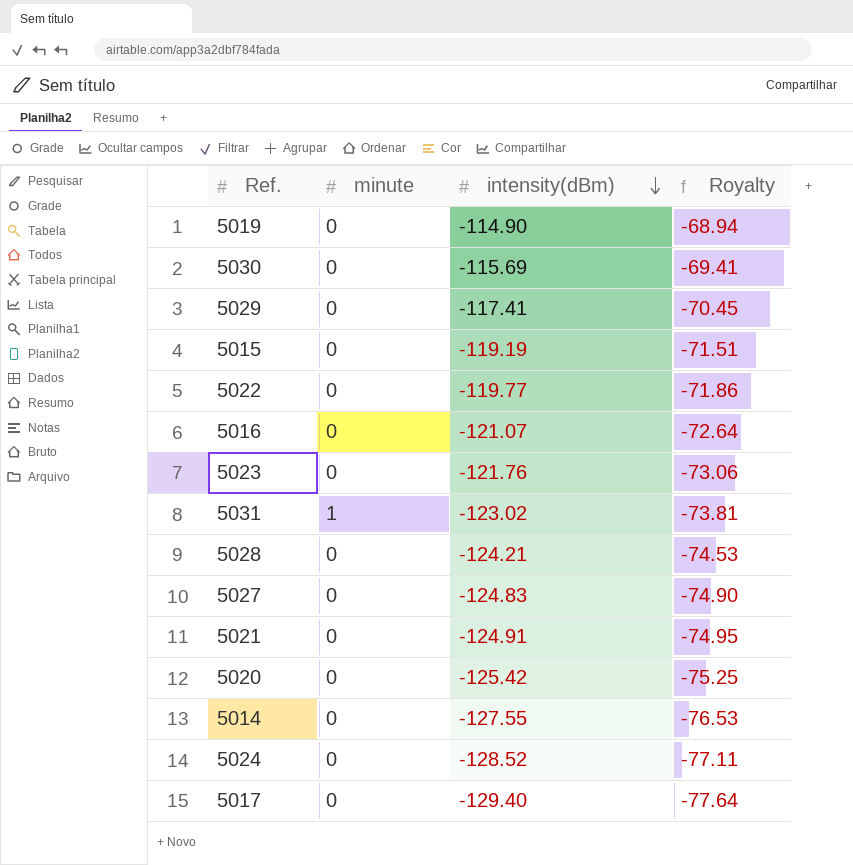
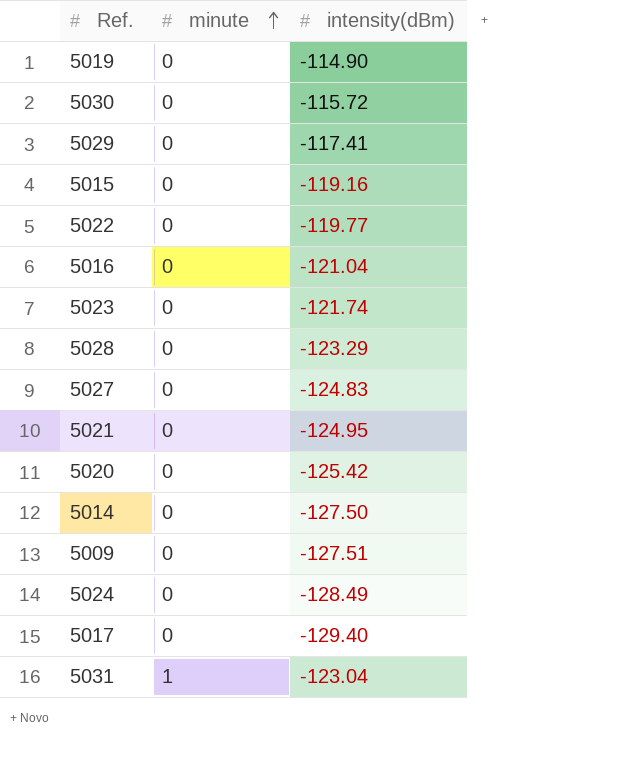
row order: intensity(dBm) descending -> minute ascending
column Royalty | formula: [intensity(dBm)] * 0.6 -> none
5030 | intensity(dBm): -115.69 -> -115.72
5015 | intensity(dBm): -119.19 -> -119.16
5016 | intensity(dBm): -121.07 -> -121.04
5023 | intensity(dBm): -121.76 -> -121.74
5028 | intensity(dBm): -124.21 -> -123.29
5021 | intensity(dBm): -124.91 -> -124.95
5014 | intensity(dBm): -127.55 -> -127.50
row 5009: none -> 0 | -127.51
5024 | intensity(dBm): -128.52 -> -128.49
5031 | intensity(dBm): -123.02 -> -123.04

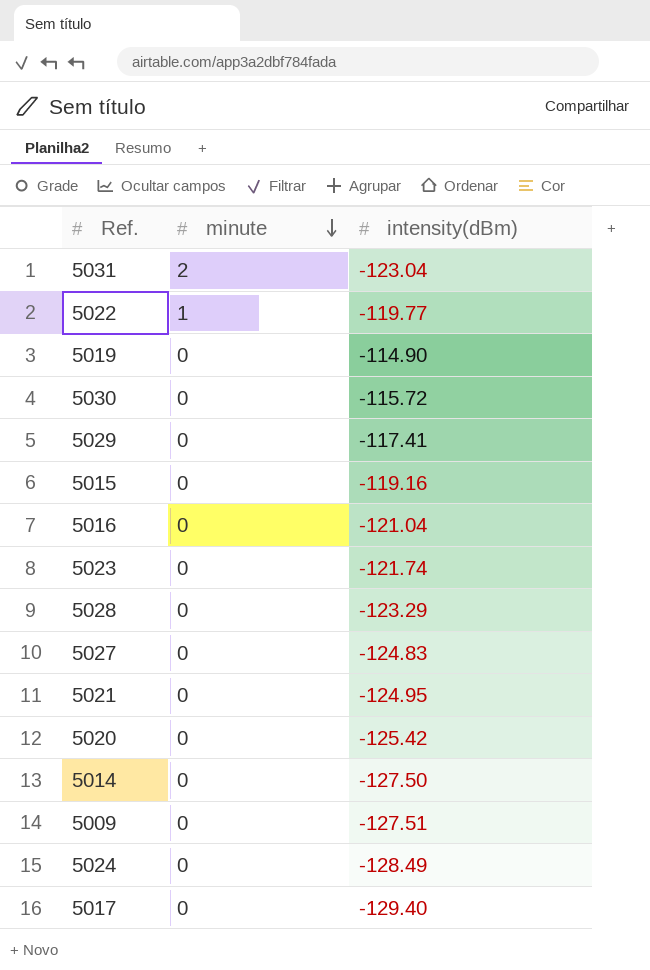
row order: minute ascending -> minute descending
5031 | minute: 1 -> 2
5022 | minute: 0 -> 1

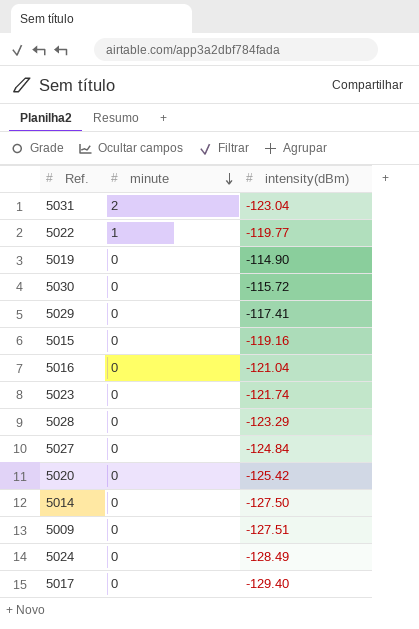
row 5021: 0 | -124.95 -> none
5027 | intensity(dBm): -124.83 -> -124.84

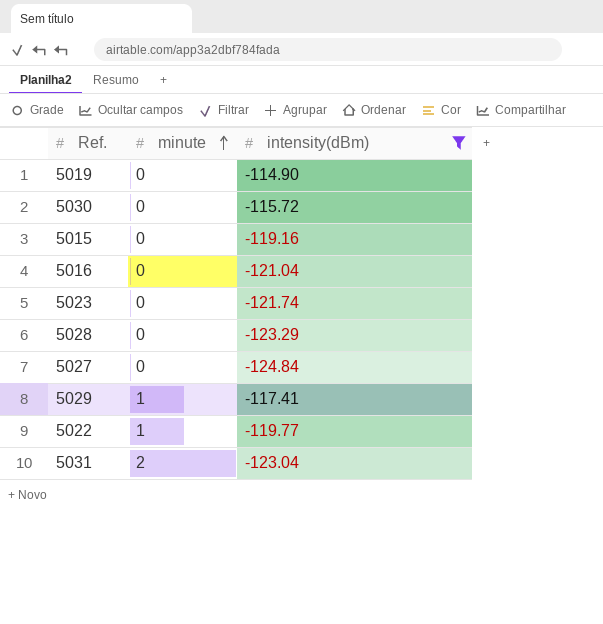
filter: none -> intensity(dBm) >= -124.84
row order: minute descending -> minute ascending
5029 | minute: 0 -> 1

